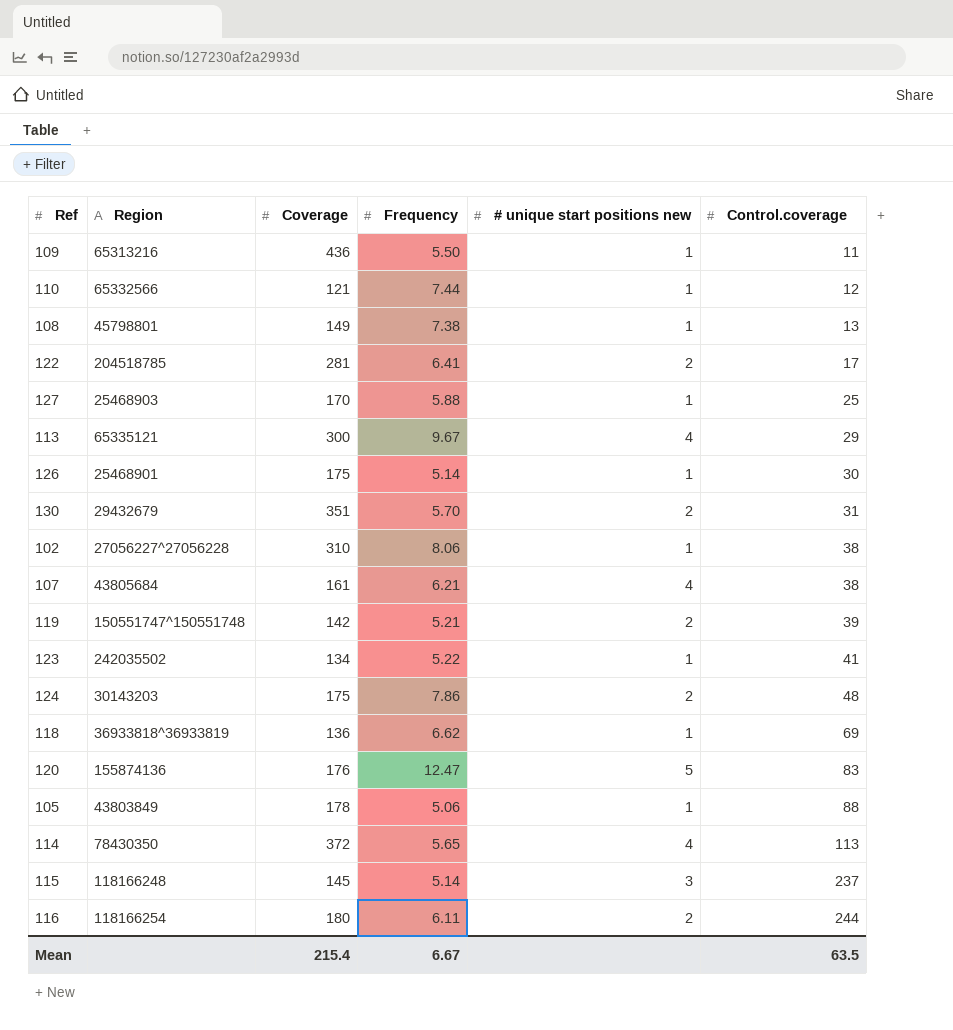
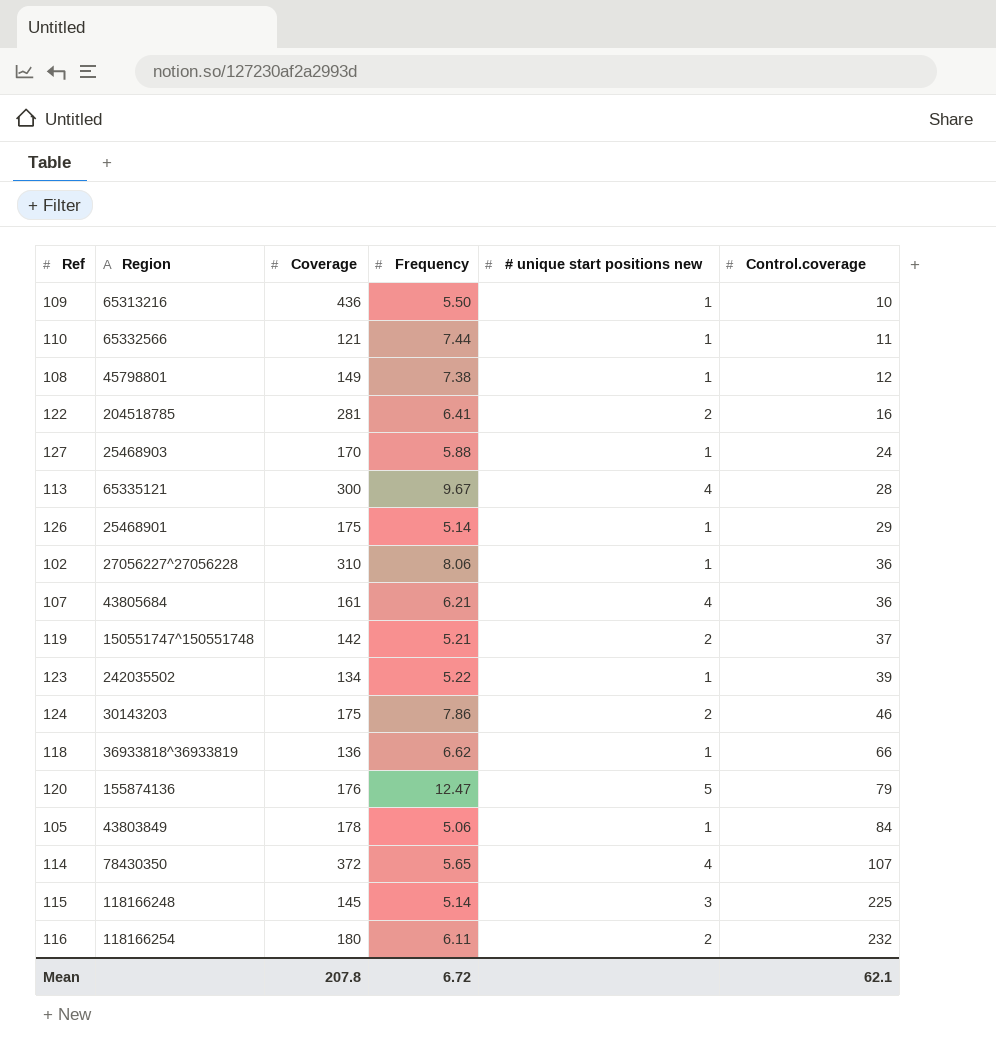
row 130: 29432679 | 351 | 5.70 | 2 | 31 -> none
109 | Control.coverage: 11 -> 10
110 | Control.coverage: 12 -> 11
108 | Control.coverage: 13 -> 12
122 | Control.coverage: 17 -> 16
127 | Control.coverage: 25 -> 24
113 | Control.coverage: 29 -> 28
126 | Control.coverage: 30 -> 29
102 | Control.coverage: 38 -> 36
107 | Control.coverage: 38 -> 36
119 | Control.coverage: 39 -> 37
123 | Control.coverage: 41 -> 39
124 | Control.coverage: 48 -> 46
118 | Control.coverage: 69 -> 66
120 | Control.coverage: 83 -> 79
105 | Control.coverage: 88 -> 84
114 | Control.coverage: 113 -> 107
115 | Control.coverage: 237 -> 225
116 | Control.coverage: 244 -> 232
Mean | Coverage: 215.4 -> 207.8
Mean | Frequency: 6.67 -> 6.72
Mean | Control.coverage: 63.5 -> 62.1

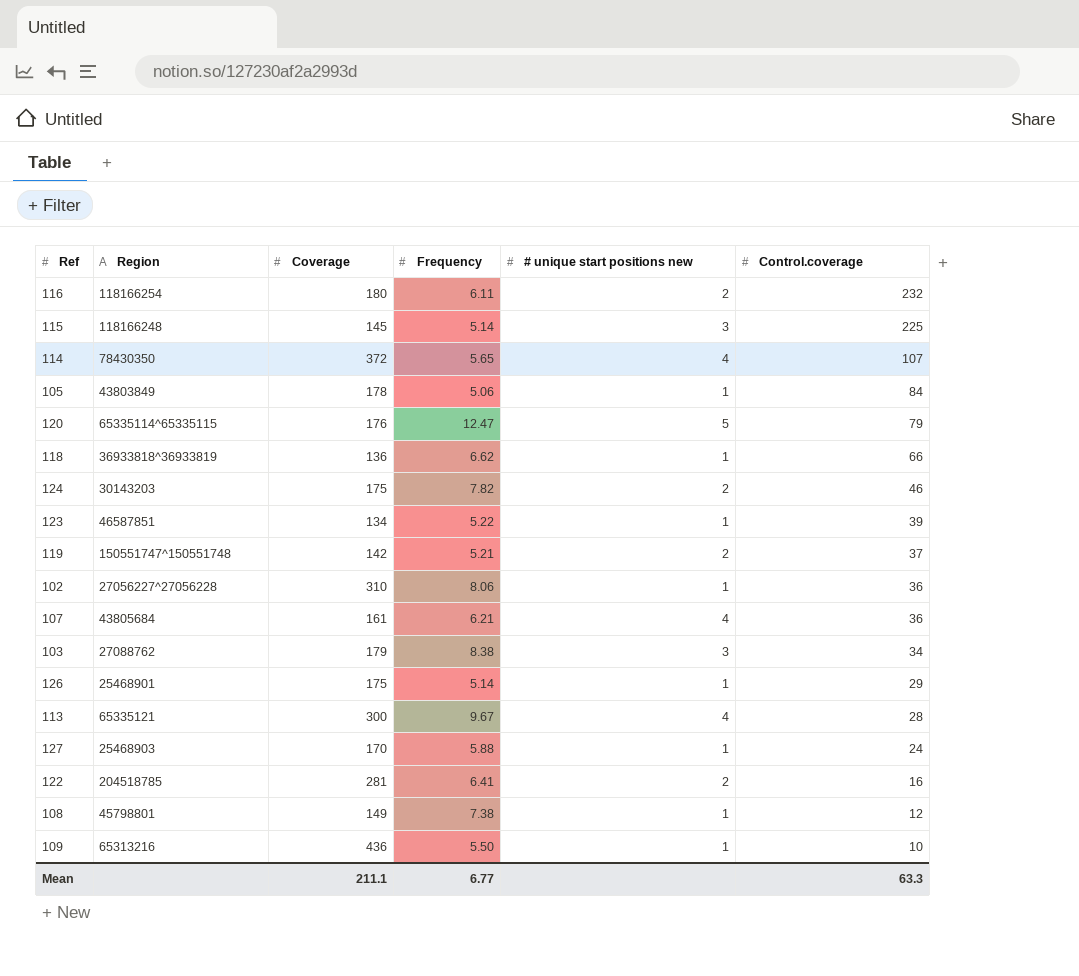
row order: Control.coverage ascending -> Control.coverage descending
row 110: 65332566 | 121 | 7.44 | 1 | 11 -> none
120 | Region: 155874136 -> 65335114^65335115
124 | Frequency: 7.86 -> 7.82
123 | Region: 242035502 -> 46587851
row 103: none -> 27088762 | 179 | 8.38 | 3 | 34
Mean | Coverage: 207.8 -> 211.1
Mean | Frequency: 6.72 -> 6.77
Mean | Control.coverage: 62.1 -> 63.3

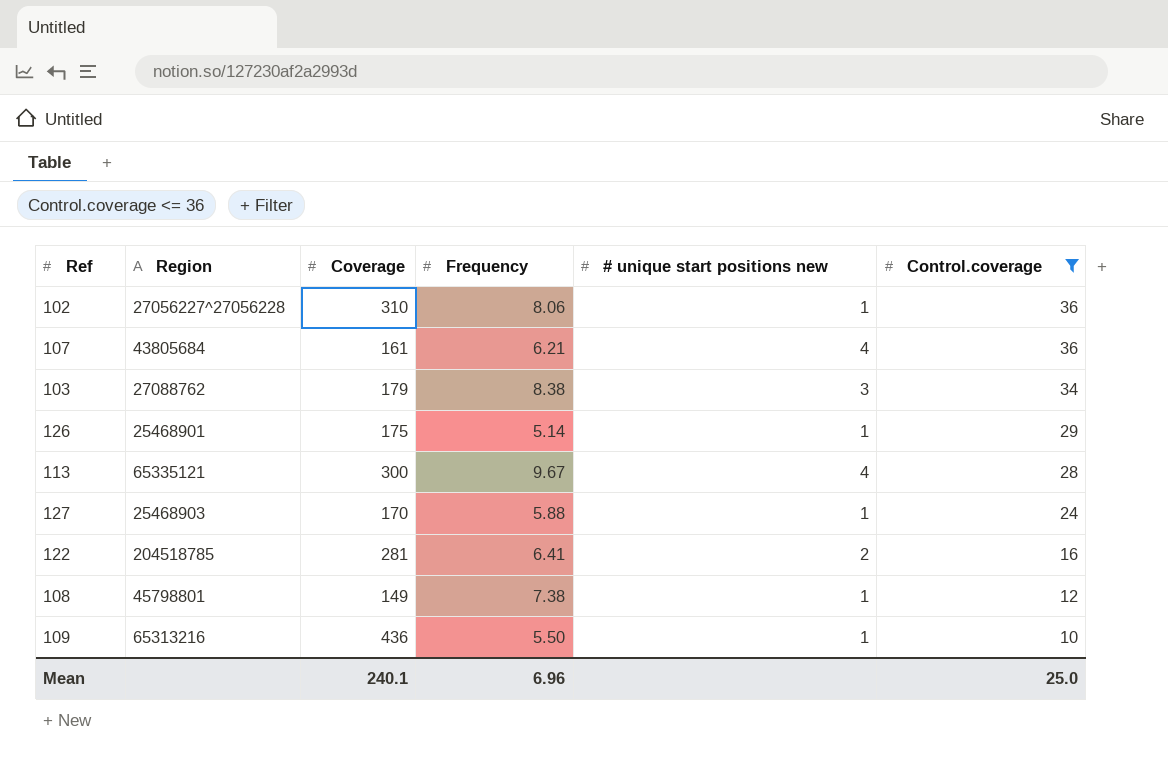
filter: none -> Control.coverage <= 36
Mean | Coverage: 211.1 -> 240.1
Mean | Frequency: 6.77 -> 6.96
Mean | Control.coverage: 63.3 -> 25.0

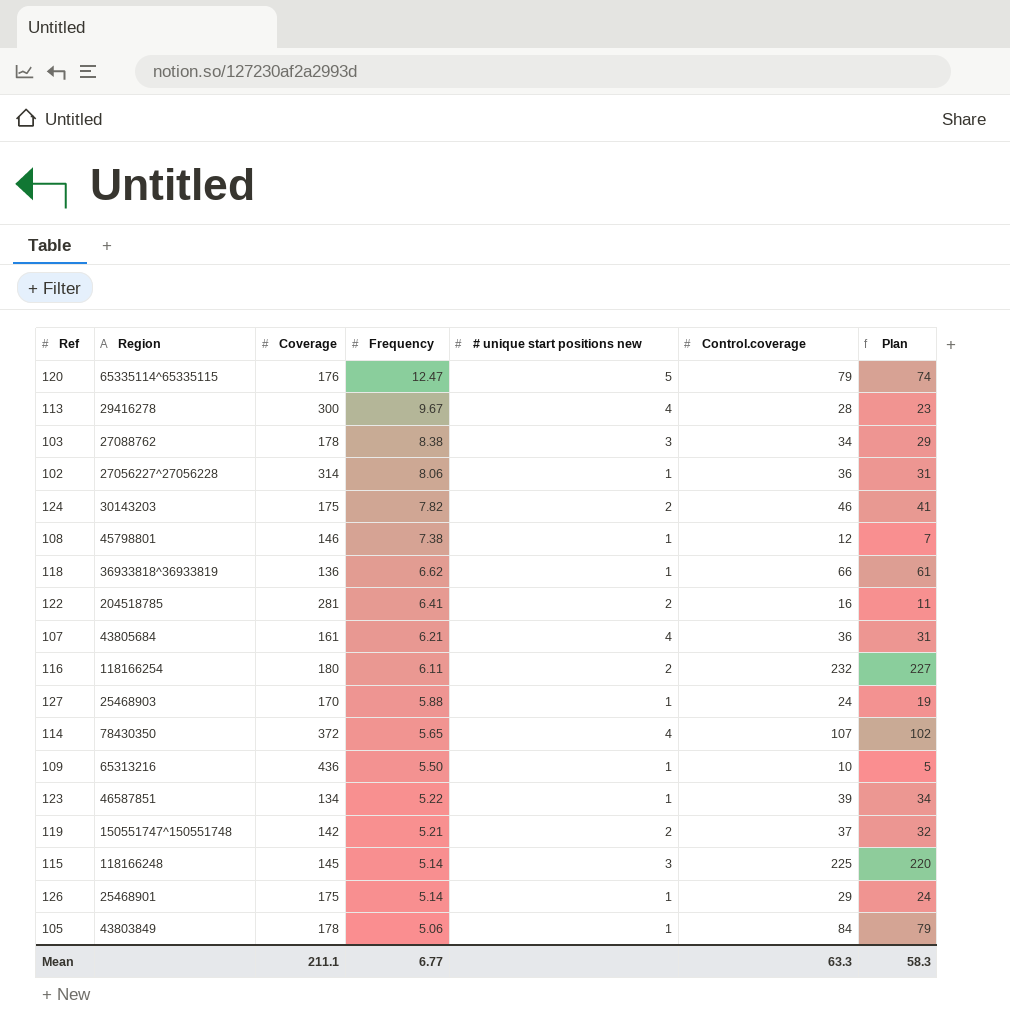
filter: Control.coverage <= 36 -> none
row order: Control.coverage descending -> Frequency descending
column Plan | formula: none -> [Control.coverage] - 5
113 | Region: 65335121 -> 29416278
103 | Coverage: 179 -> 178
102 | Coverage: 310 -> 314
108 | Coverage: 149 -> 146
Mean | Coverage: 240.1 -> 211.1
Mean | Frequency: 6.96 -> 6.77
Mean | Control.coverage: 25.0 -> 63.3

